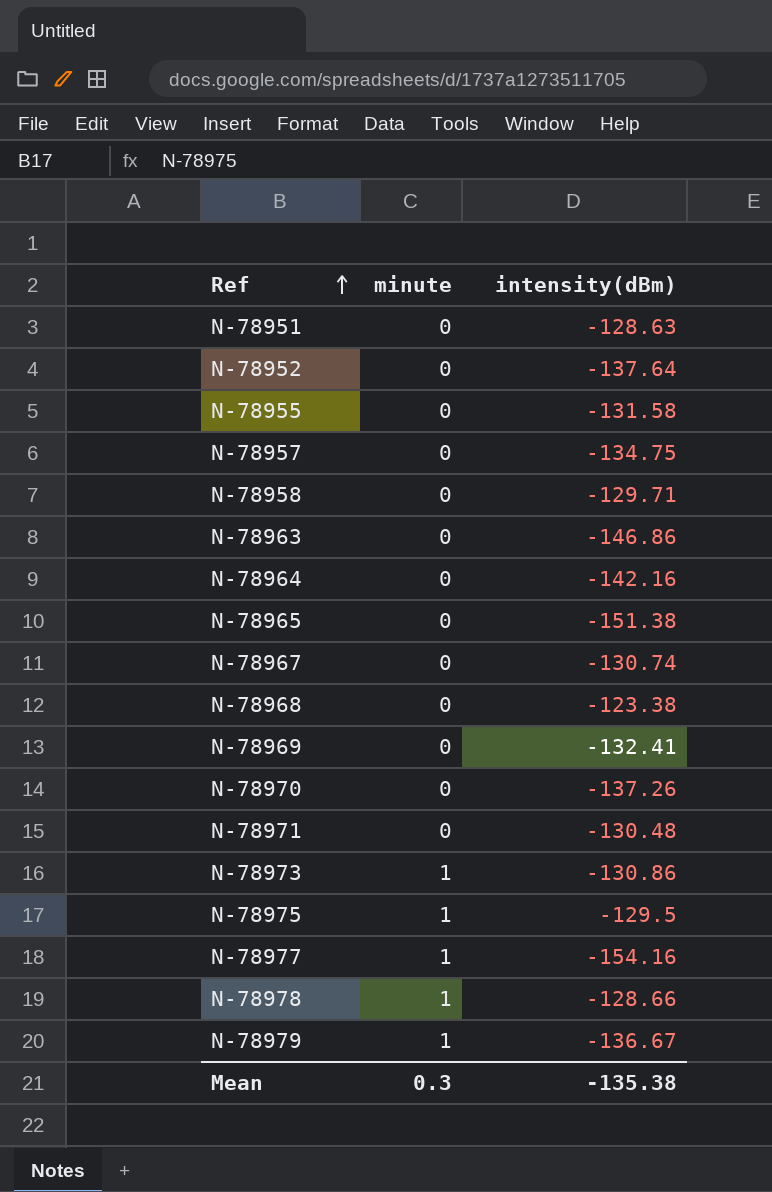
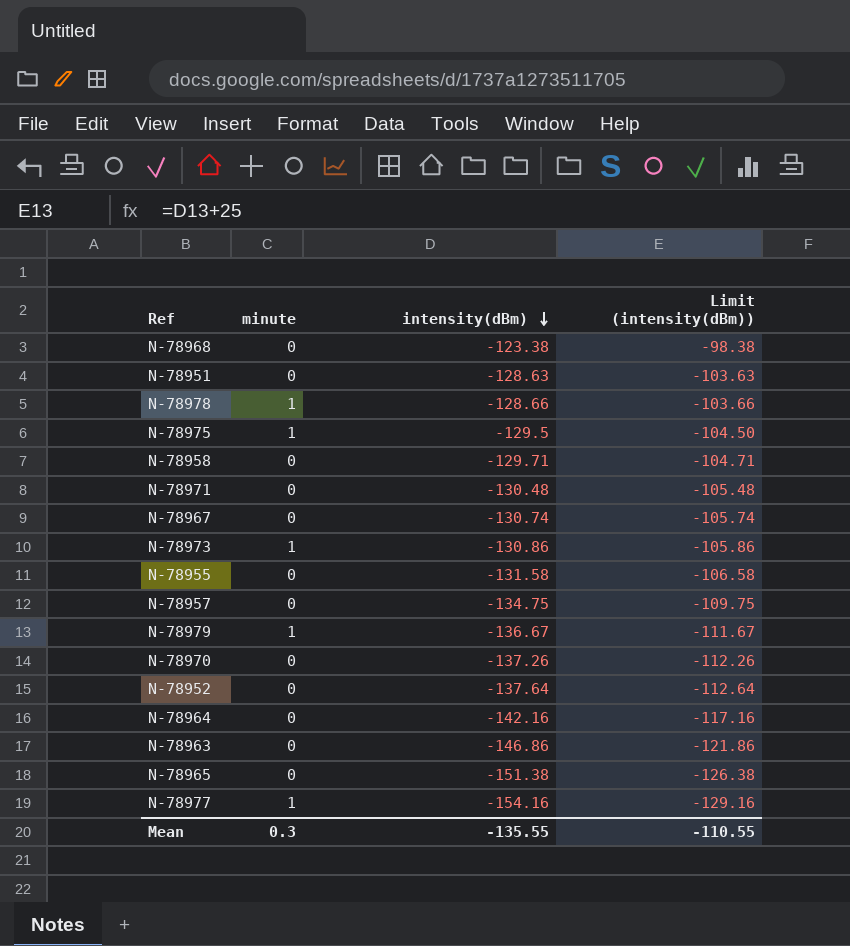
row order: Ref ascending -> intensity(dBm) descending
column Limit (intensity(dBm)) | formula: none -> [intensity(dBm)] + 25
row N-78969: 0 | -132.41 -> none
Mean | intensity(dBm): -135.38 -> -135.55

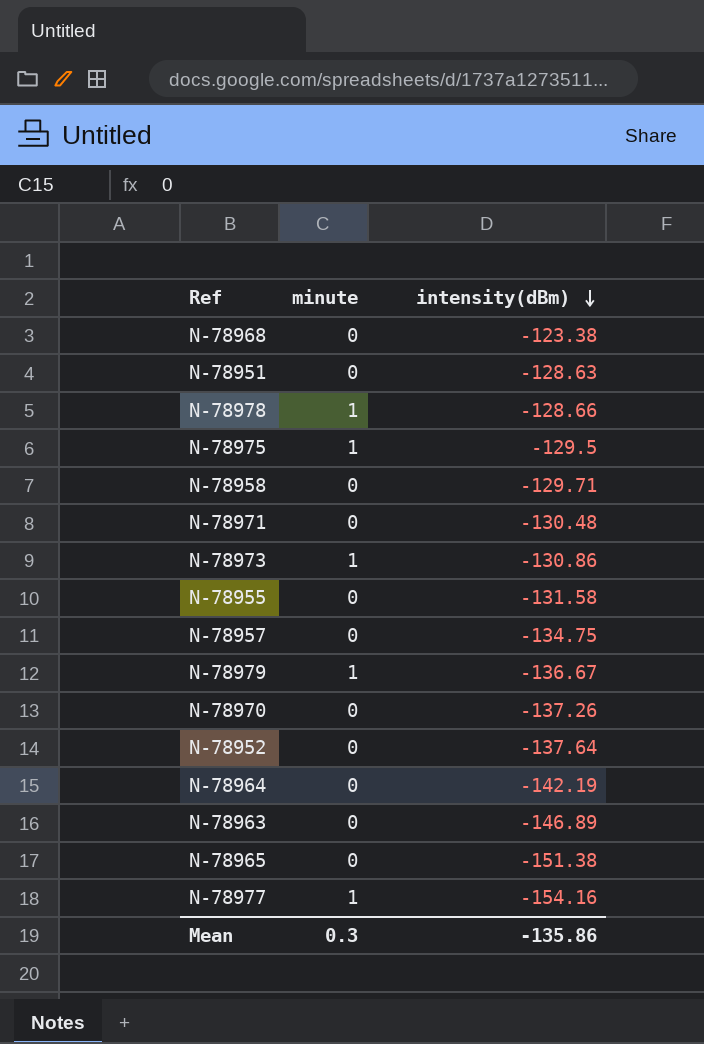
column Limit (intensity(dBm)) | formula: [intensity(dBm)] + 25 -> none
row N-78967: 0 | -130.74 | -105.74 -> none
N-78964 | intensity(dBm): -142.16 -> -142.19
N-78963 | intensity(dBm): -146.86 -> -146.89
Mean | intensity(dBm): -135.55 -> -135.86

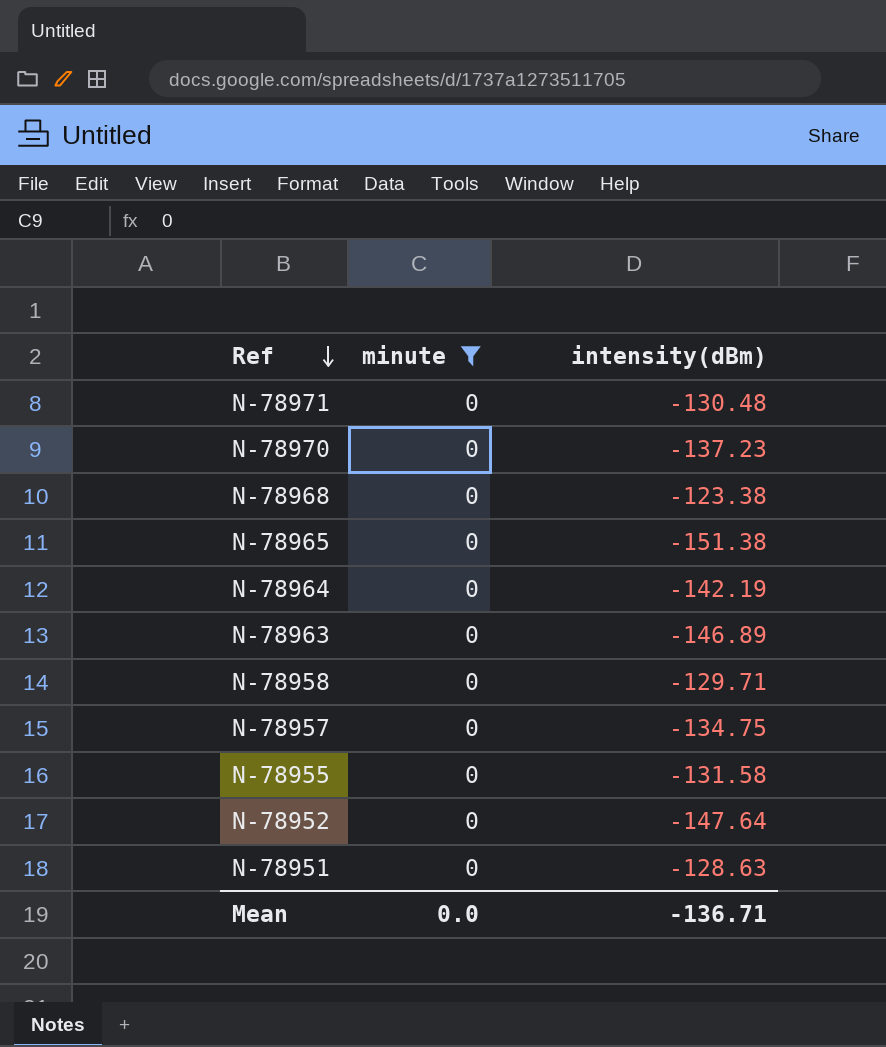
filter: none -> minute = 0
row order: intensity(dBm) descending -> Ref descending
N-78970 | intensity(dBm): -137.26 -> -137.23
N-78952 | intensity(dBm): -137.64 -> -147.64
Mean | minute: 0.3 -> 0.0
Mean | intensity(dBm): -135.86 -> -136.71

